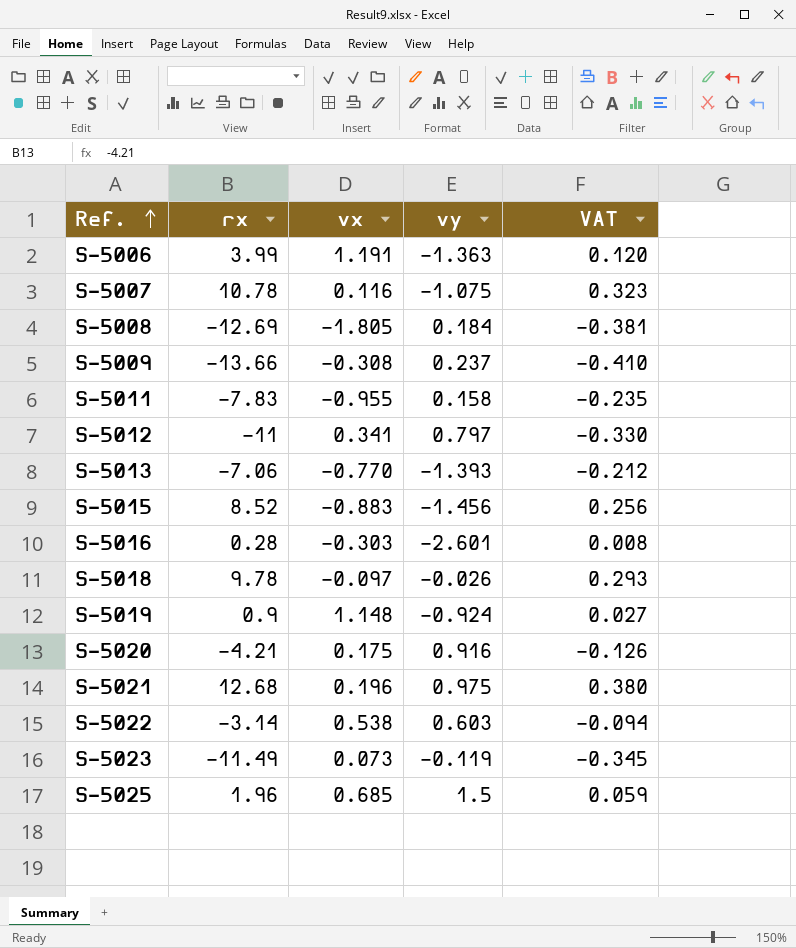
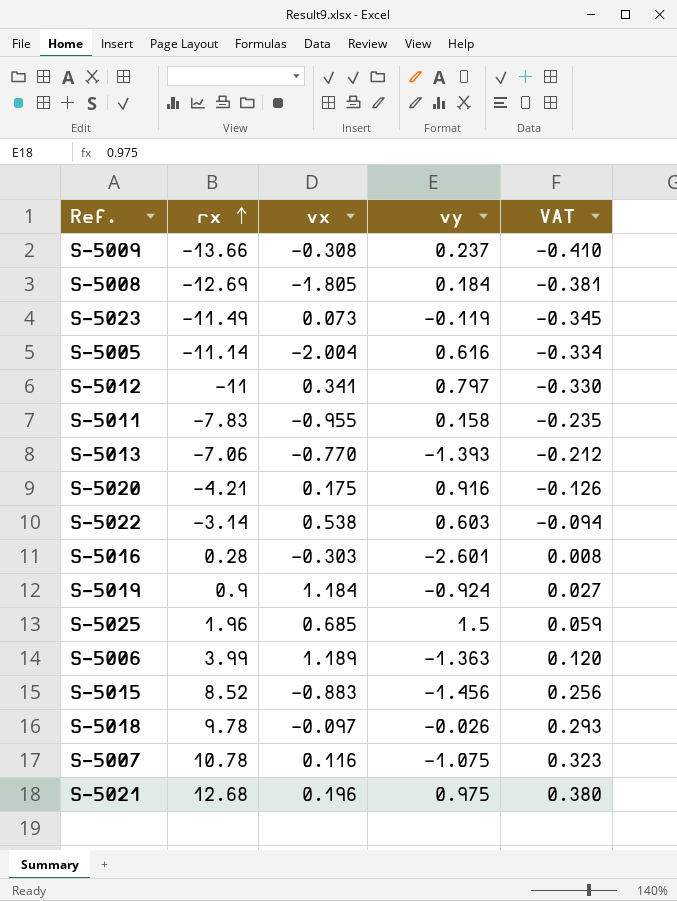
row order: Ref. ascending -> rx ascending
row S-5005: none -> -11.14 | -2.004 | 0.616 | -0.334
S-5019 | vx: 1.148 -> 1.184
S-5006 | vx: 1.191 -> 1.189

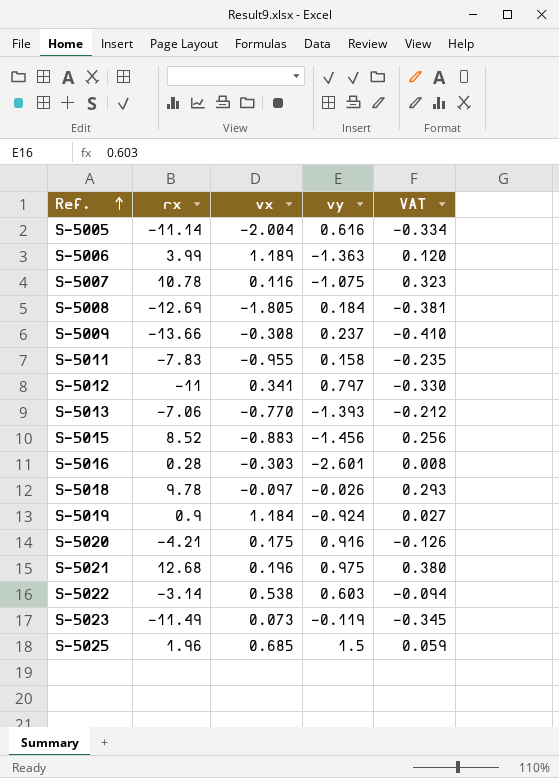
row order: rx ascending -> Ref. ascending

